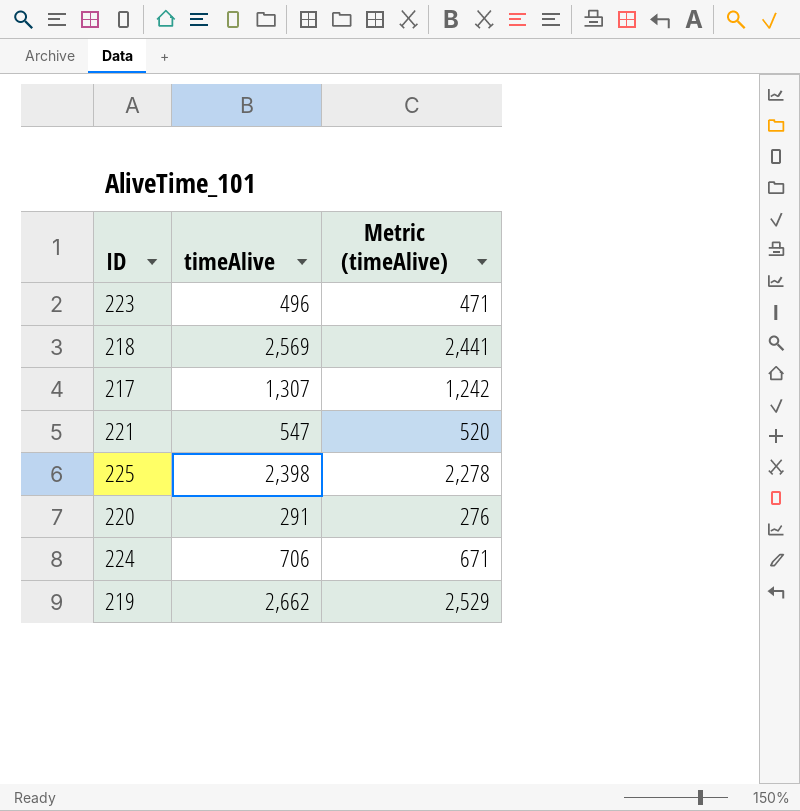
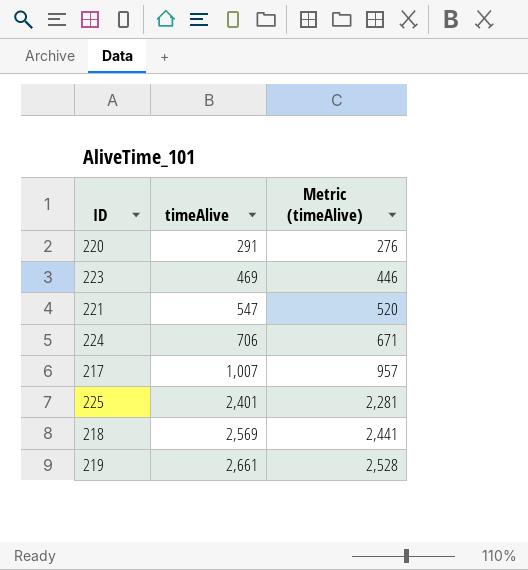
row order: none -> timeAlive ascending
223 | timeAlive: 496 -> 469
223 | Metric (timeAlive): 471 -> 446
217 | timeAlive: 1,307 -> 1,007
217 | Metric (timeAlive): 1,242 -> 957
225 | timeAlive: 2,398 -> 2,401
225 | Metric (timeAlive): 2,278 -> 2,281
219 | timeAlive: 2,662 -> 2,661
219 | Metric (timeAlive): 2,529 -> 2,528

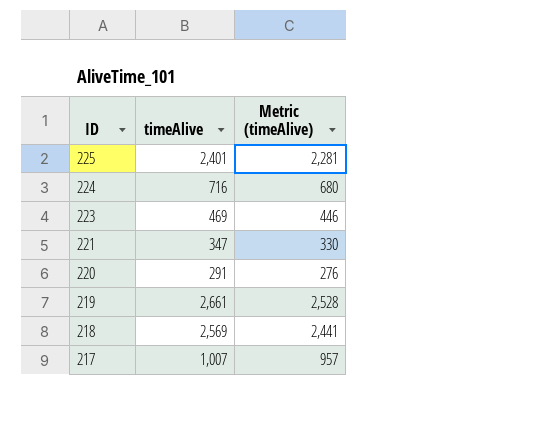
row order: timeAlive ascending -> ID descending
224 | timeAlive: 706 -> 716
224 | Metric (timeAlive): 671 -> 680
221 | timeAlive: 547 -> 347
221 | Metric (timeAlive): 520 -> 330

